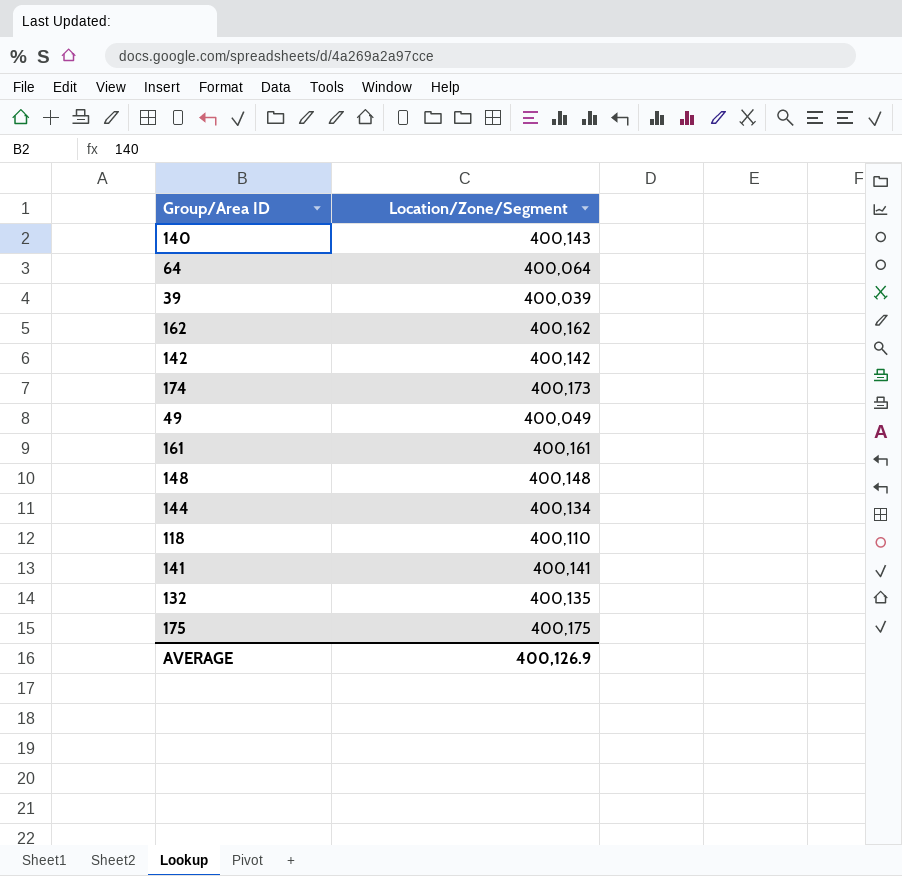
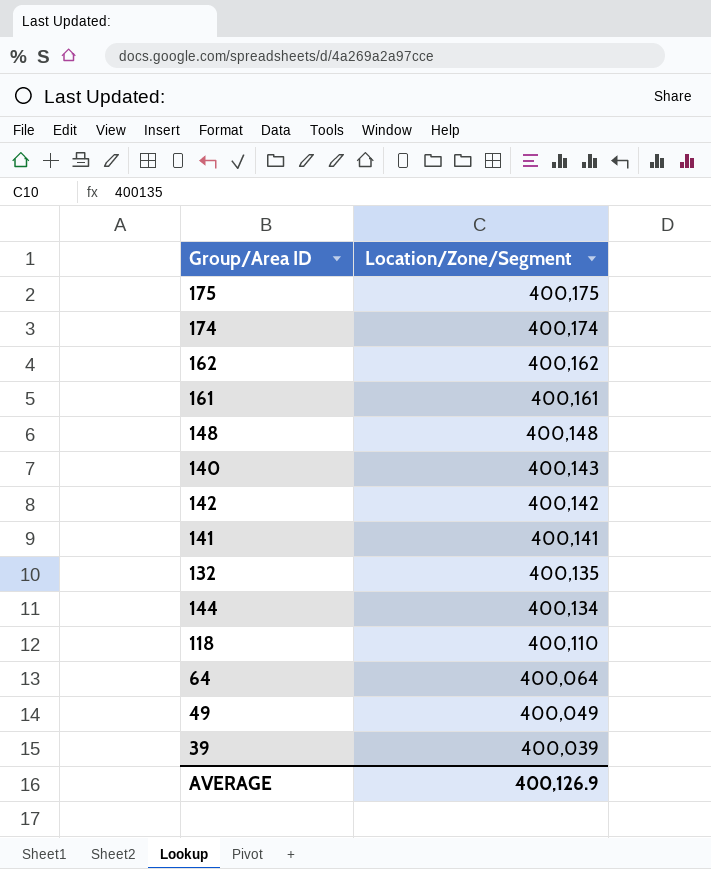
row order: none -> Location/Zone/Segment descending
174 | Location/Zone/Segment: 400,173 -> 400,174

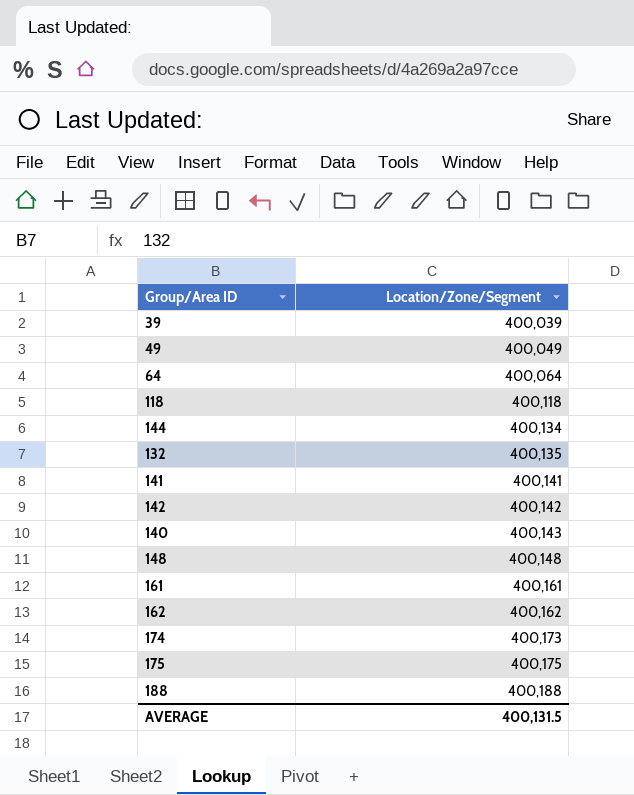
row order: Location/Zone/Segment descending -> Location/Zone/Segment ascending
118 | Location/Zone/Segment: 400,110 -> 400,118
174 | Location/Zone/Segment: 400,174 -> 400,173
row 188: none -> 400,188
AVERAGE | Location/Zone/Segment: 400,126.9 -> 400,131.5

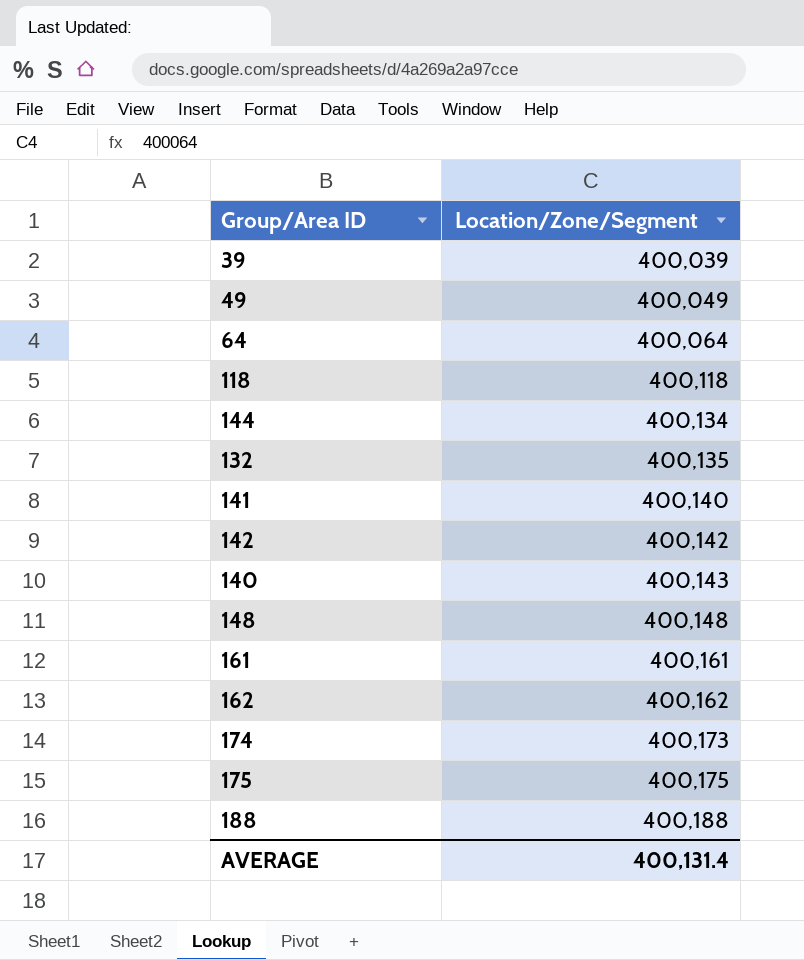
141 | Location/Zone/Segment: 400,141 -> 400,140
AVERAGE | Location/Zone/Segment: 400,131.5 -> 400,131.4

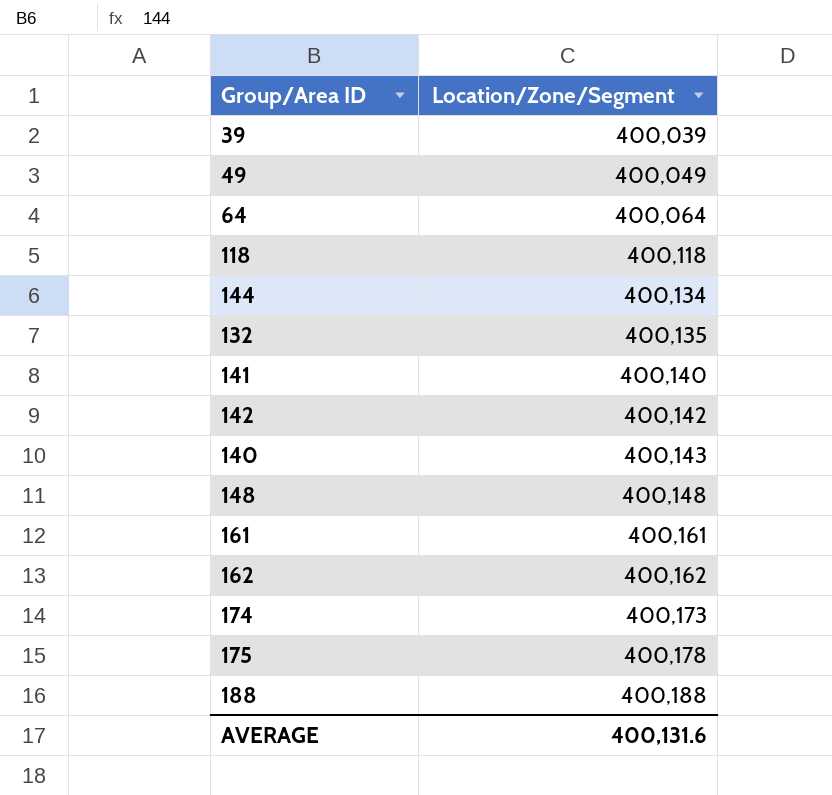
175 | Location/Zone/Segment: 400,175 -> 400,178
AVERAGE | Location/Zone/Segment: 400,131.4 -> 400,131.6

